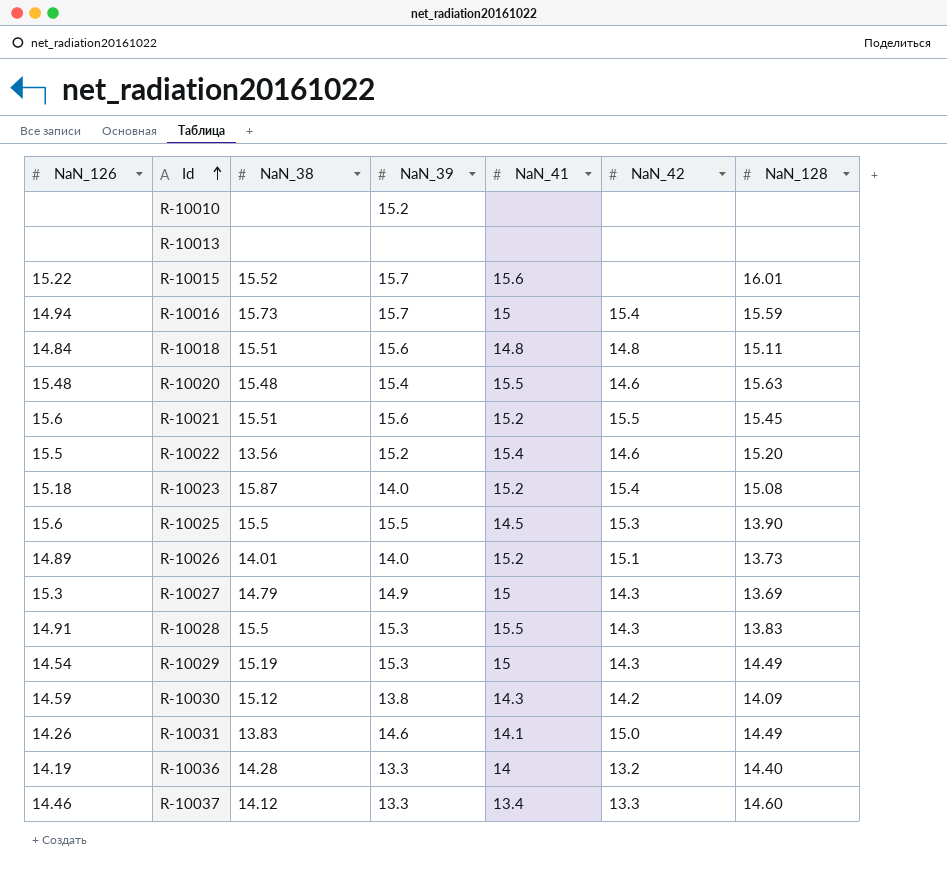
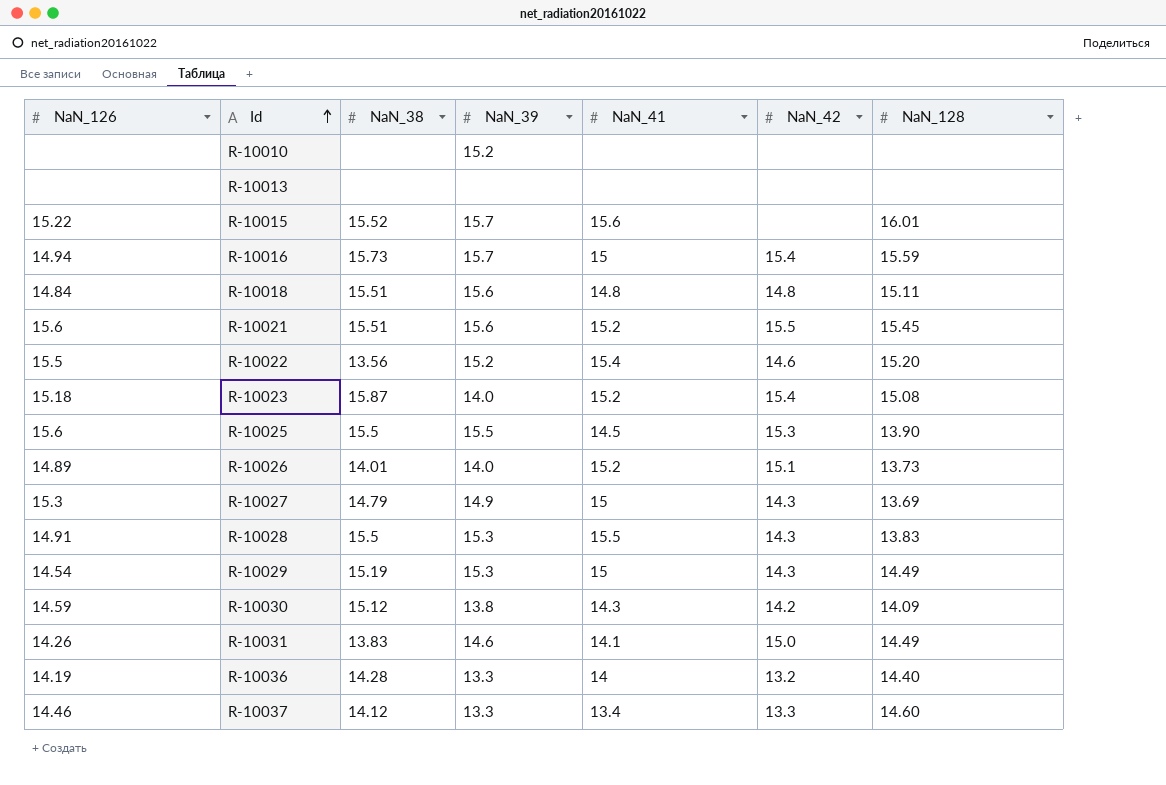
row R-10020: 15.48 | 15.48 | 15.4 | 15.5 | 14.6 | 15.63 -> none

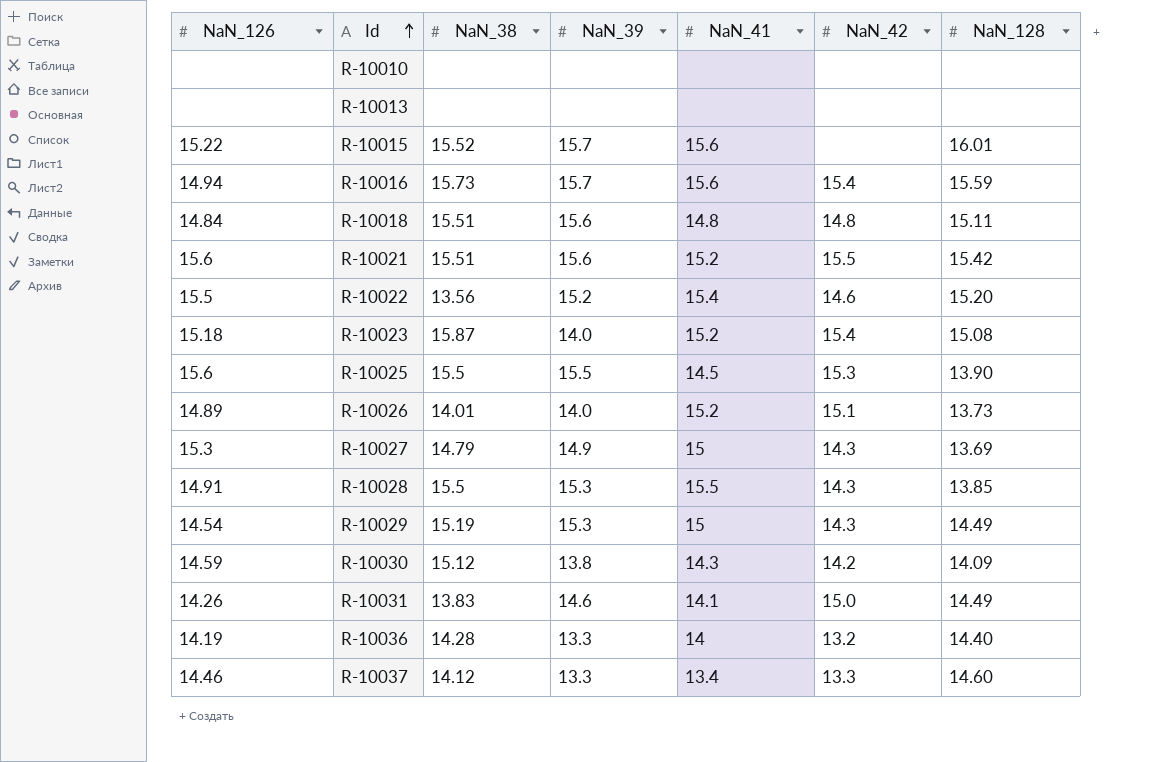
R-10010 | NaN_39: 15.2 -> none
R-10016 | NaN_41: 15 -> 15.6
R-10021 | NaN_128: 15.45 -> 15.42
R-10028 | NaN_128: 13.83 -> 13.85

